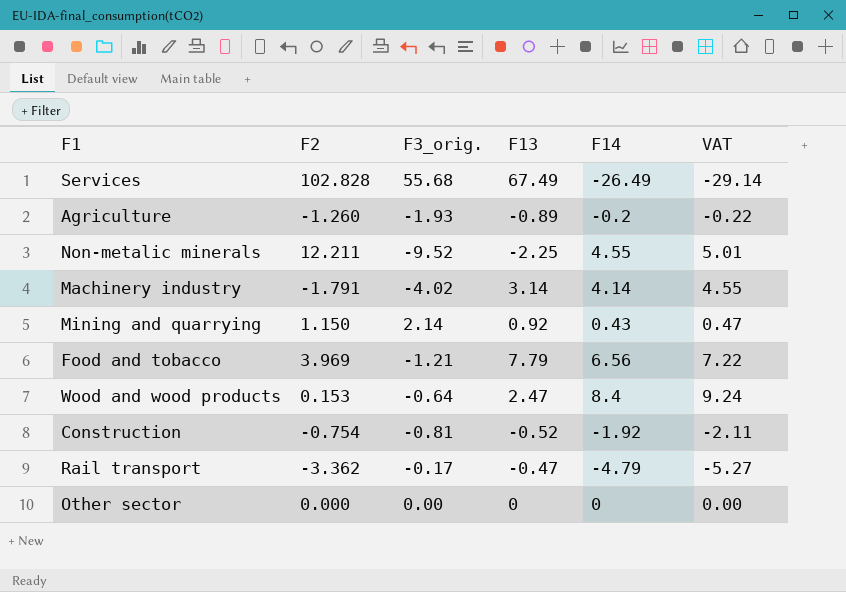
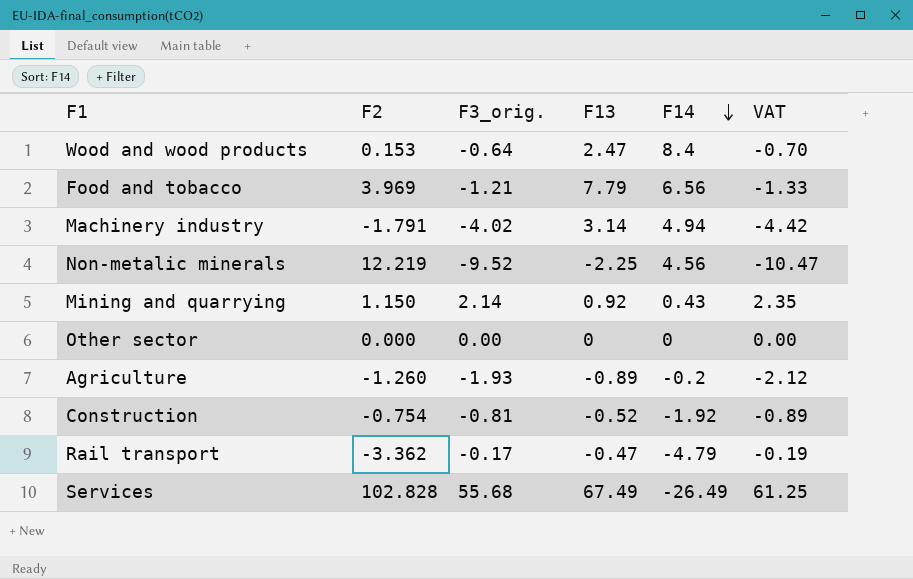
row order: none -> F14 descending
column VAT | formula: [F14] * 1.1 -> [F3_orig.] * 1.1
Machinery industry | F14: 4.14 -> 4.94
Non-metalic minerals | F2: 12.211 -> 12.219
Non-metalic minerals | F14: 4.55 -> 4.56

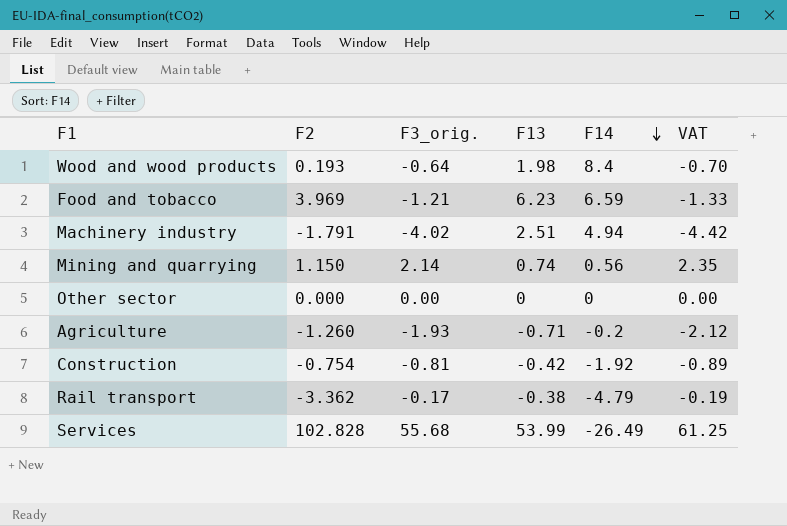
row Non-metalic minerals: 12.219 | -9.52 | -2.25 | 4.56 | -10.47 -> none
Wood and wood products | F2: 0.153 -> 0.193
Wood and wood products | F13: 2.47 -> 1.98
Food and tobacco | F13: 7.79 -> 6.23
Food and tobacco | F14: 6.56 -> 6.59
Machinery industry | F13: 3.14 -> 2.51
Mining and quarrying | F13: 0.92 -> 0.74
Mining and quarrying | F14: 0.43 -> 0.56
Agriculture | F13: -0.89 -> -0.71
Construction | F13: -0.52 -> -0.42
Rail transport | F13: -0.47 -> -0.38
Services | F13: 67.49 -> 53.99

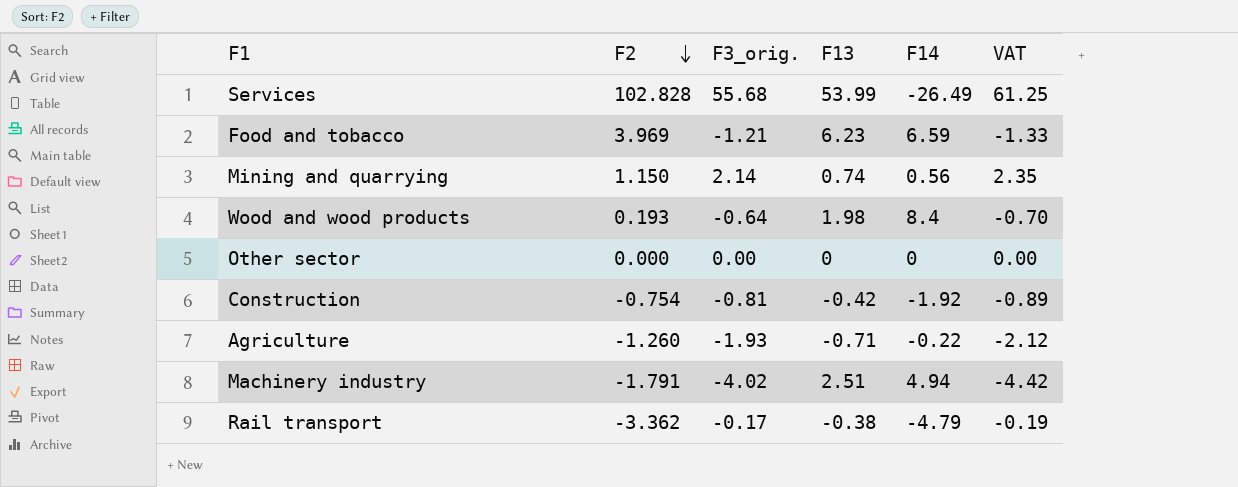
row order: F14 descending -> F2 descending
Agriculture | F14: -0.2 -> -0.22

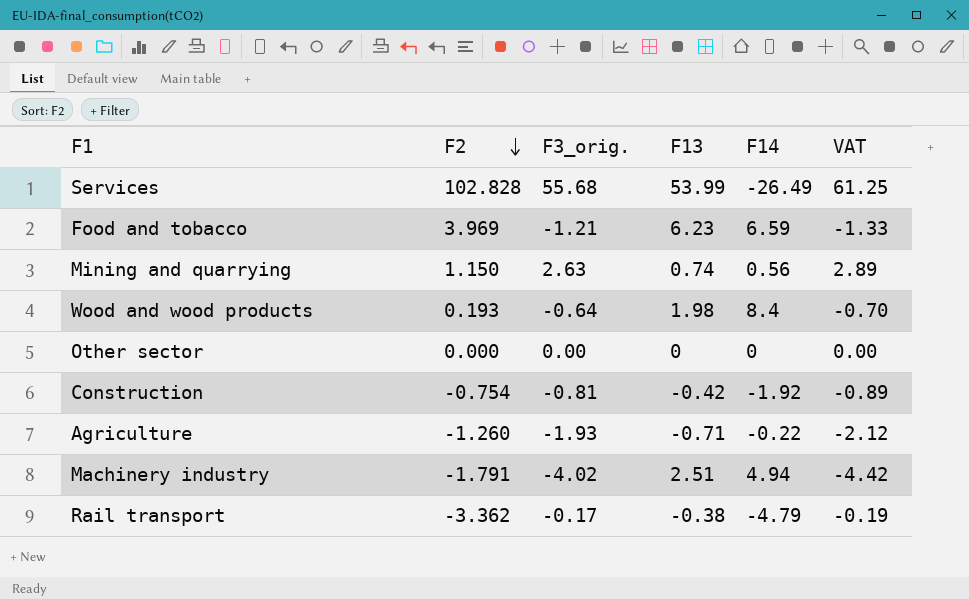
Mining and quarrying | F3_orig.: 2.14 -> 2.63
Mining and quarrying | VAT: 2.35 -> 2.89

